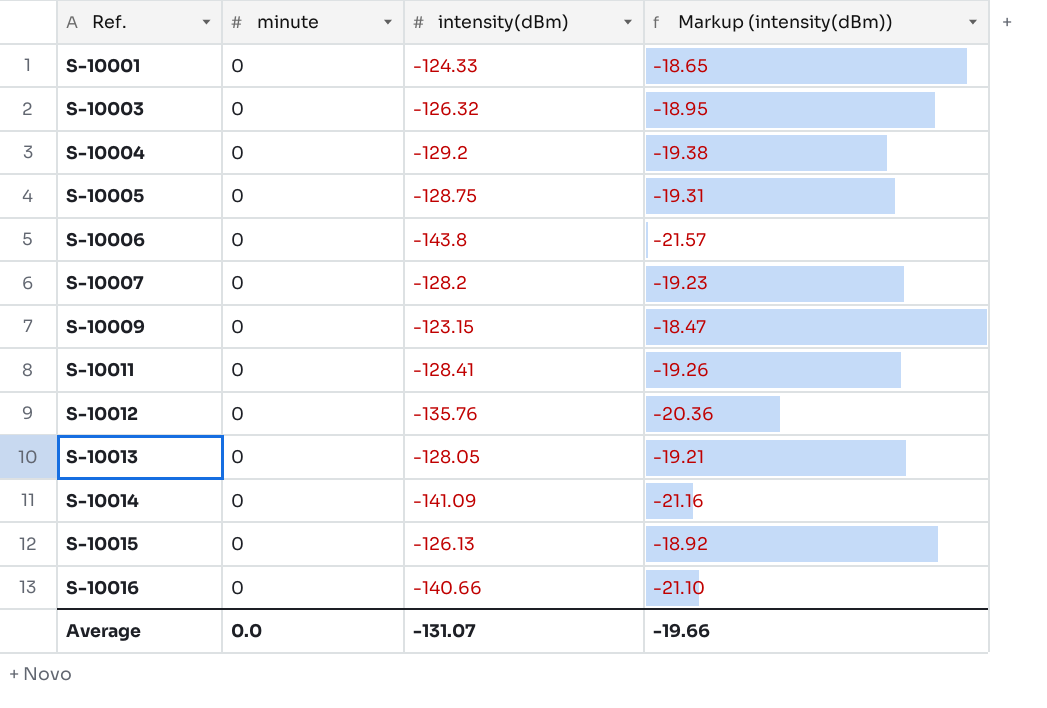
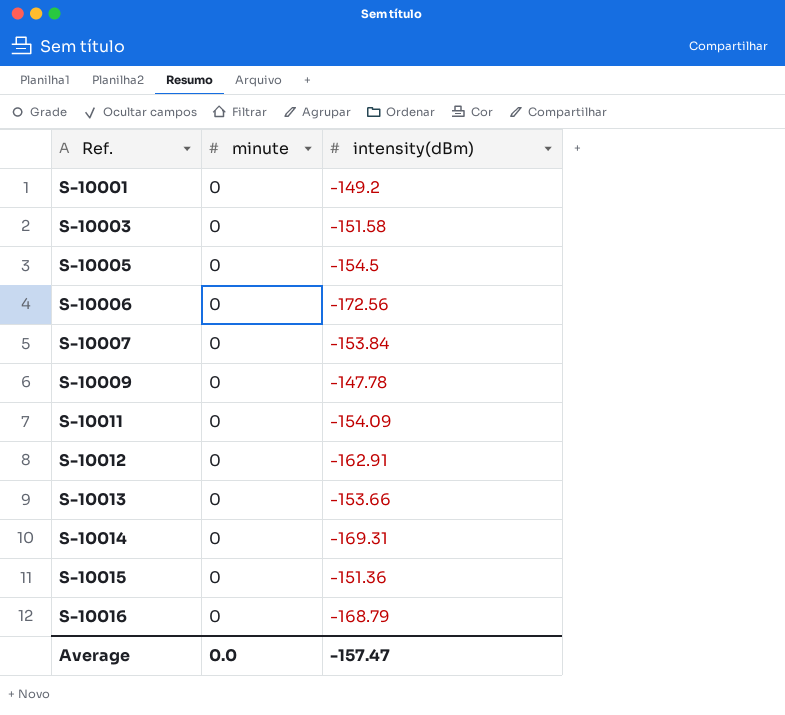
column Markup (intensity(dBm)) | formula: [intensity(dBm)] * 0.15 -> none
row S-10004: 0 | -129.2 | -19.38 -> none
S-10001 | intensity(dBm): -124.33 -> -149.2
S-10003 | intensity(dBm): -126.32 -> -151.58
S-10005 | intensity(dBm): -128.75 -> -154.5
S-10006 | intensity(dBm): -143.8 -> -172.56
S-10007 | intensity(dBm): -128.2 -> -153.84
S-10009 | intensity(dBm): -123.15 -> -147.78
S-10011 | intensity(dBm): -128.41 -> -154.09
S-10012 | intensity(dBm): -135.76 -> -162.91
S-10013 | intensity(dBm): -128.05 -> -153.66
S-10014 | intensity(dBm): -141.09 -> -169.31
S-10015 | intensity(dBm): -126.13 -> -151.36
S-10016 | intensity(dBm): -140.66 -> -168.79
Average | intensity(dBm): -131.07 -> -157.47

